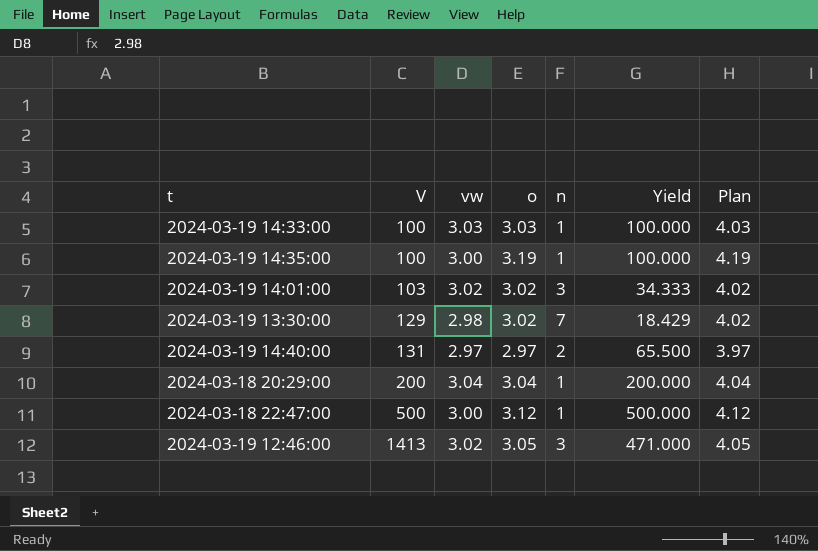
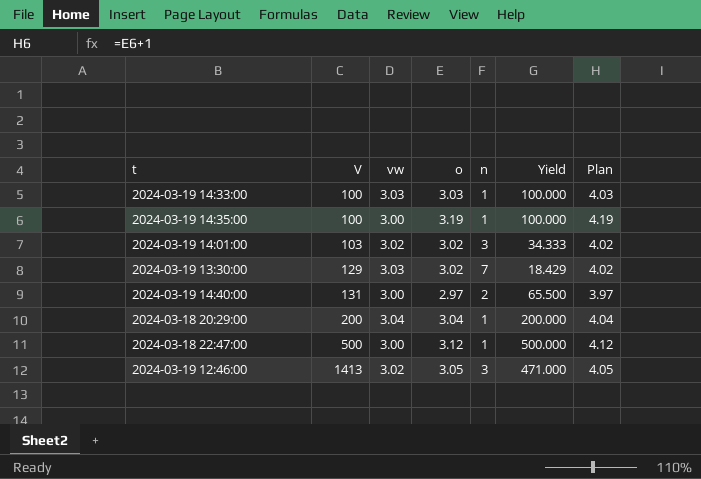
2024-03-19 13:30:00 | vw: 2.98 -> 3.03
2024-03-19 14:40:00 | vw: 2.97 -> 3.00

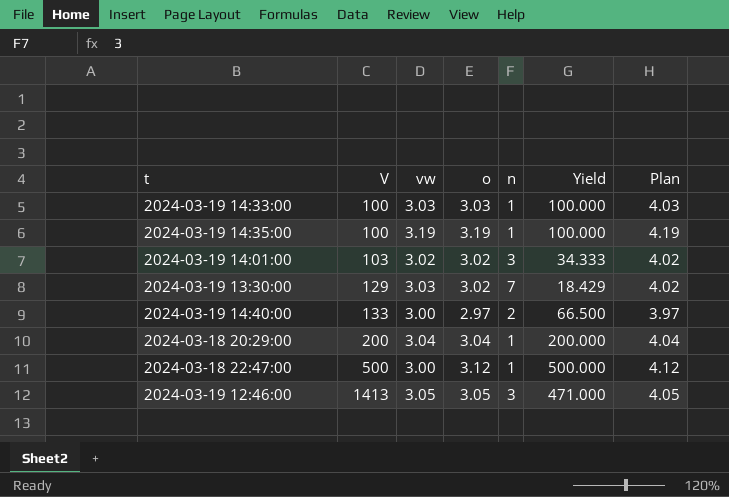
2024-03-19 14:35:00 | vw: 3.00 -> 3.19
2024-03-19 14:40:00 | V: 131 -> 133
2024-03-19 14:40:00 | Yield: 65.500 -> 66.500
2024-03-19 12:46:00 | vw: 3.02 -> 3.05

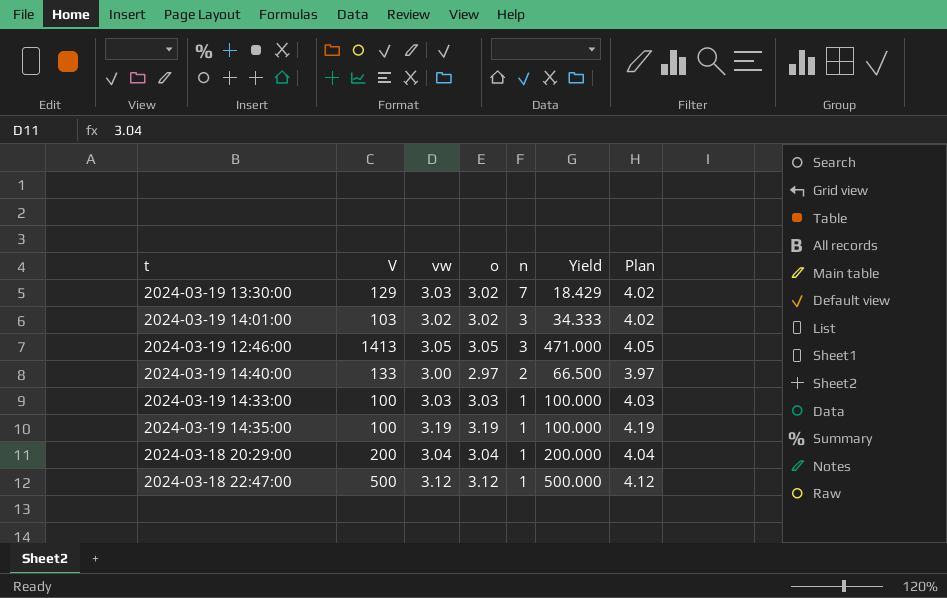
row order: V ascending -> n descending
2024-03-18 22:47:00 | vw: 3.00 -> 3.12

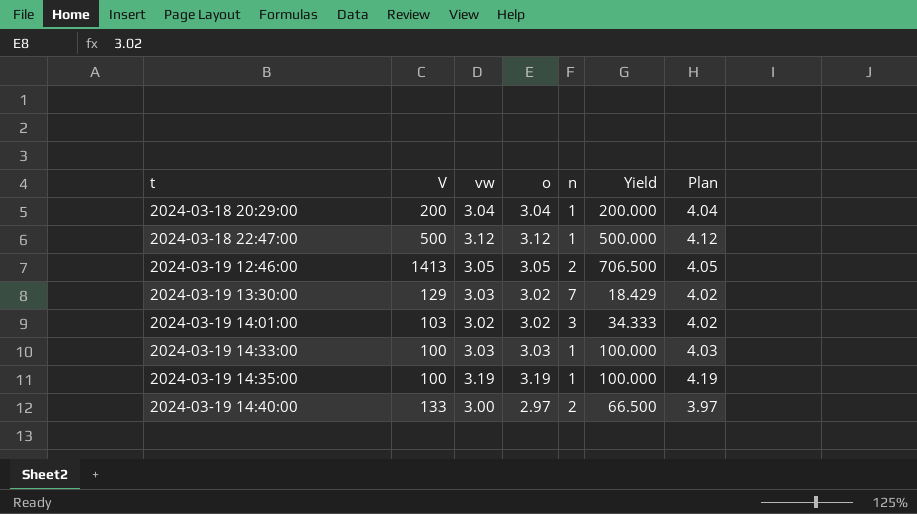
row order: n descending -> t ascending
2024-03-19 12:46:00 | n: 3 -> 2
2024-03-19 12:46:00 | Yield: 471.000 -> 706.500

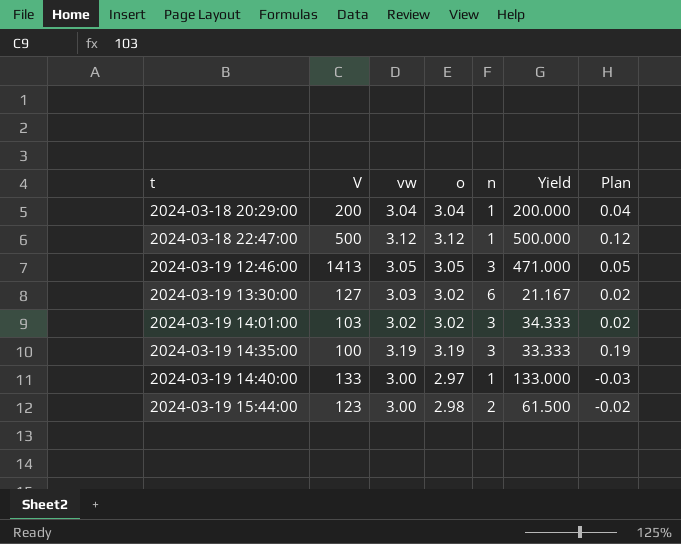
column Plan | formula: [o] + 1 -> [o] - 3
row 2024-03-19 14:33:00: 100 | 3.03 | 3.03 | 1 | 100.000 | 4.03 -> none
2024-03-19 12:46:00 | n: 2 -> 3
2024-03-19 12:46:00 | Yield: 706.500 -> 471.000
2024-03-19 13:30:00 | V: 129 -> 127
2024-03-19 13:30:00 | n: 7 -> 6
2024-03-19 13:30:00 | Yield: 18.429 -> 21.167
2024-03-19 14:35:00 | n: 1 -> 3
2024-03-19 14:35:00 | Yield: 100.000 -> 33.333
2024-03-19 14:40:00 | n: 2 -> 1
2024-03-19 14:40:00 | Yield: 66.500 -> 133.000
row 2024-03-19 15:44:00: none -> 123 | 3.00 | 2.98 | 2 | 61.500 | -0.02

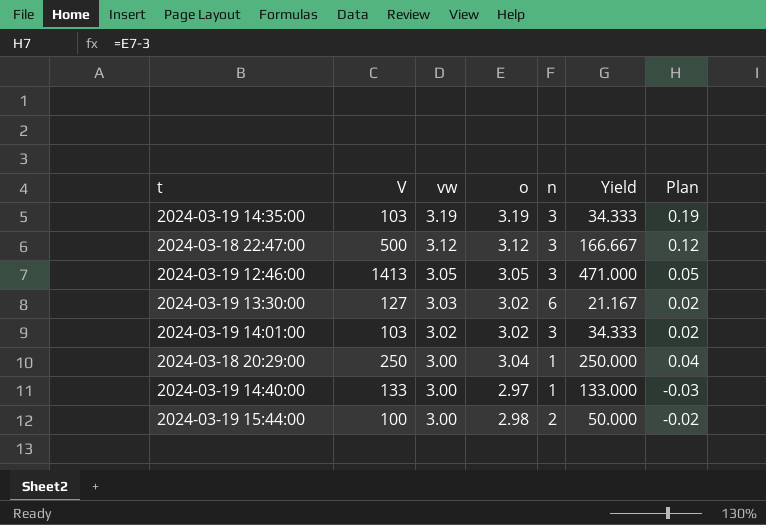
row order: t ascending -> vw descending
2024-03-19 14:35:00 | V: 100 -> 103
2024-03-19 14:35:00 | Yield: 33.333 -> 34.333
2024-03-18 22:47:00 | n: 1 -> 3
2024-03-18 22:47:00 | Yield: 500.000 -> 166.667
2024-03-18 20:29:00 | V: 200 -> 250
2024-03-18 20:29:00 | vw: 3.04 -> 3.00
2024-03-18 20:29:00 | Yield: 200.000 -> 250.000
2024-03-19 15:44:00 | V: 123 -> 100
2024-03-19 15:44:00 | Yield: 61.500 -> 50.000

